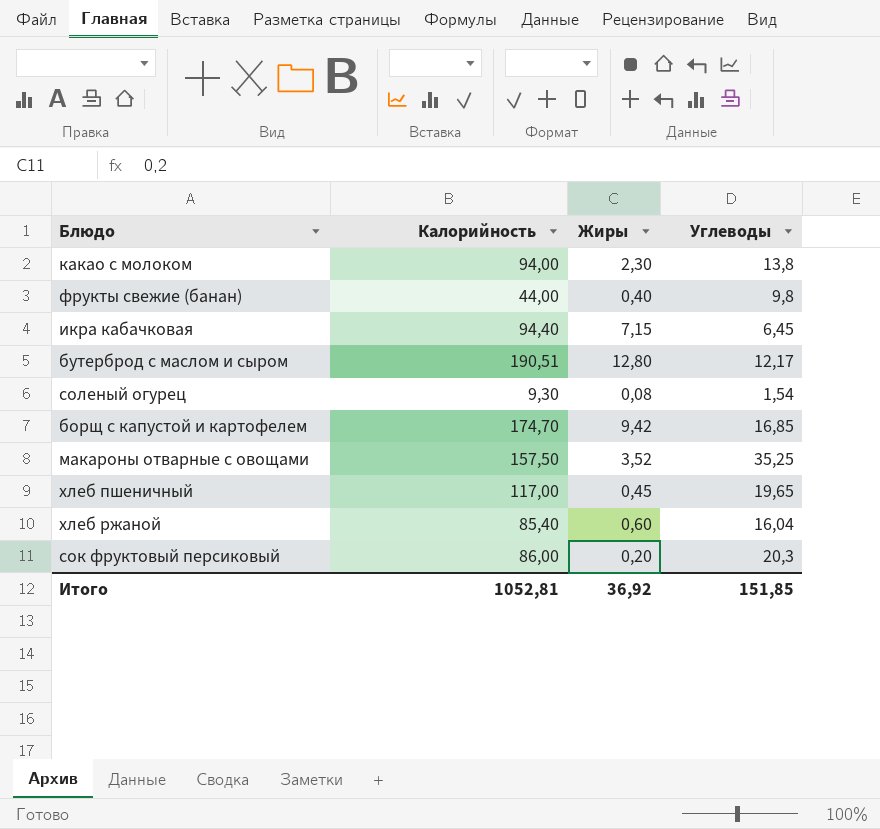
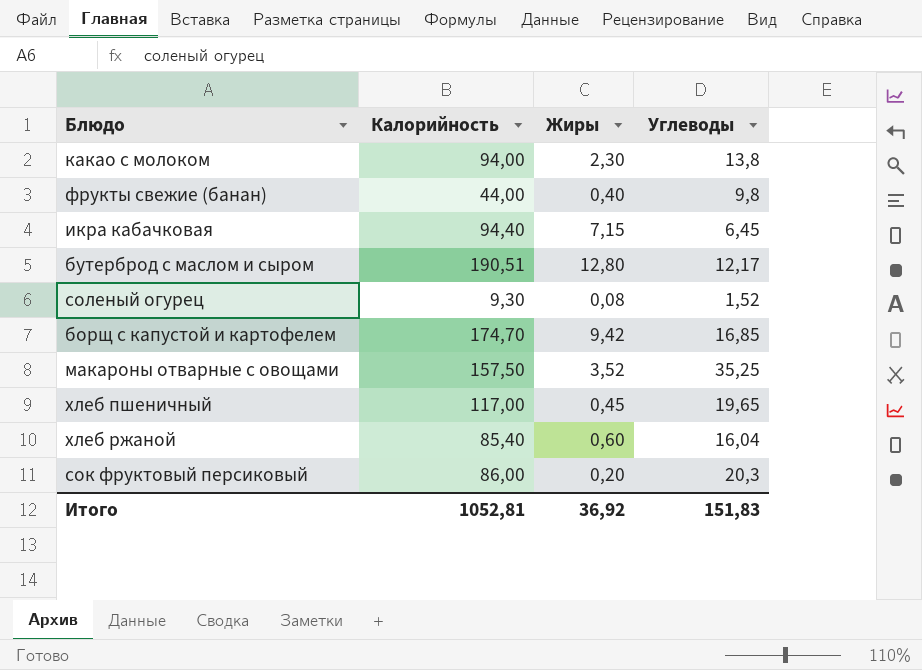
соленый огурец | Углеводы: 1,54 -> 1,52
Итого | Углеводы: 151,85 -> 151,83

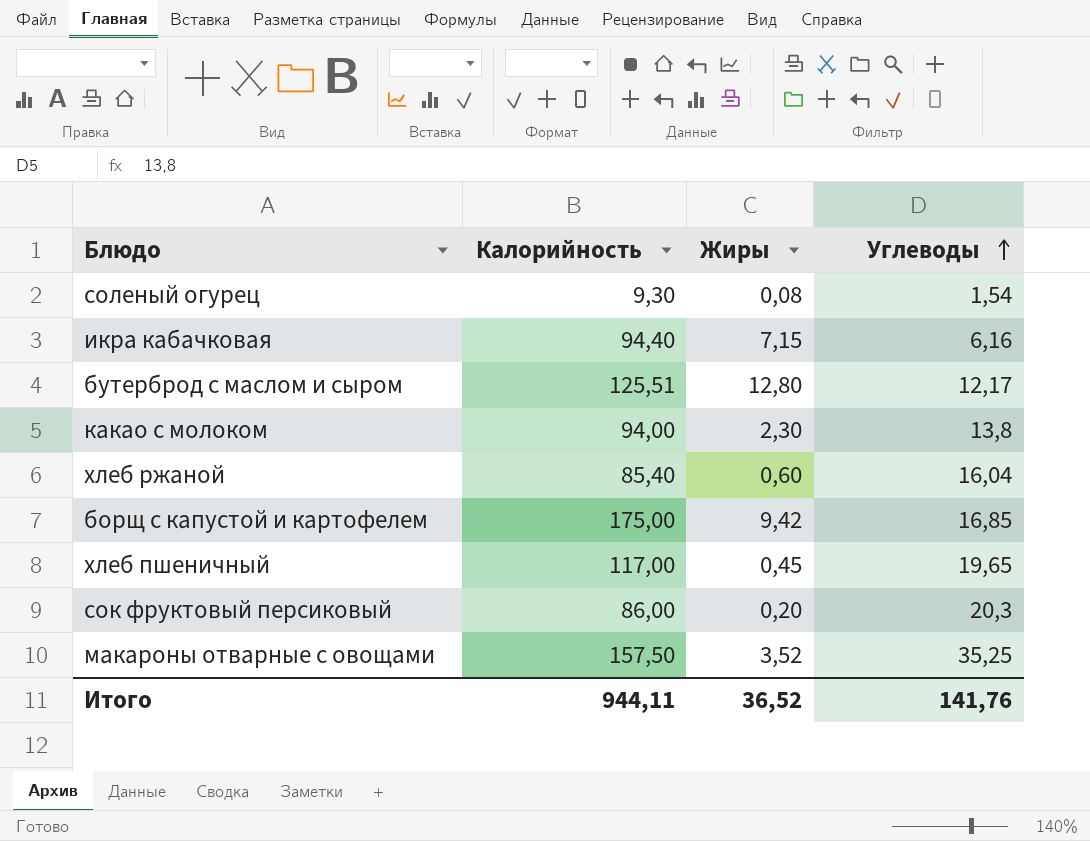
row order: none -> Углеводы ascending
row фрукты свежие (банан): 44,00 | 0,40 | 9,8 -> none
соленый огурец | Углеводы: 1,52 -> 1,54
икра кабачковая | Углеводы: 6,45 -> 6,16
бутерброд с маслом и сыром | Калорийность: 190,51 -> 125,51
борщ с капустой и картофелем | Калорийность: 174,70 -> 175,00
Итого | Калорийность: 1052,81 -> 944,11
Итого | Жиры: 36,92 -> 36,52
Итого | Углеводы: 151,83 -> 141,76

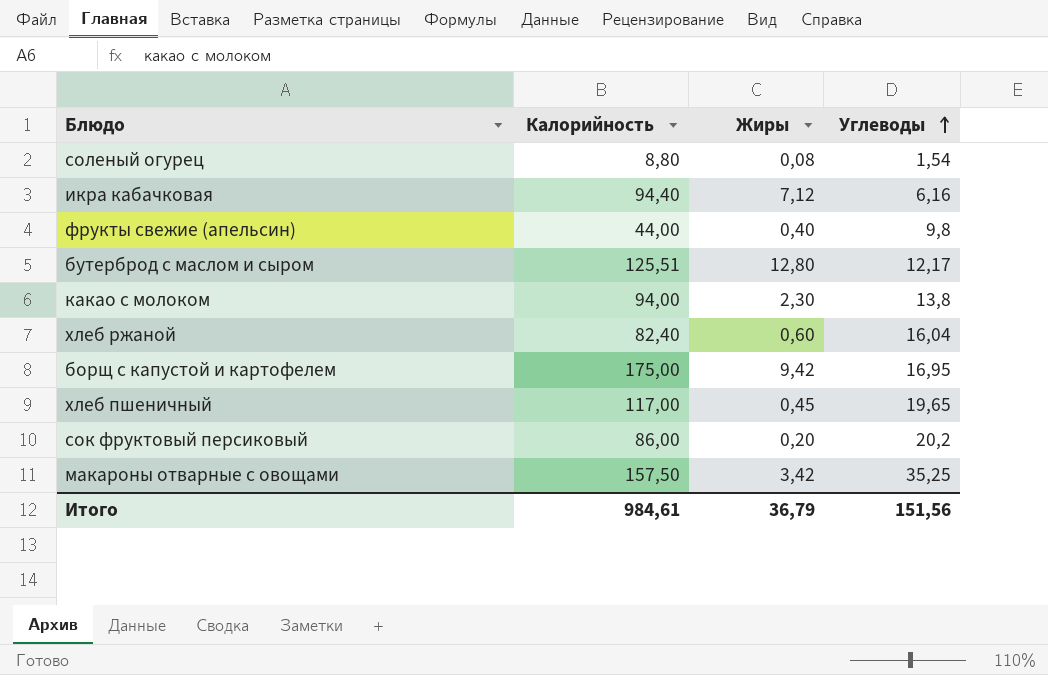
соленый огурец | Калорийность: 9,30 -> 8,80
икра кабачковая | Жиры: 7,15 -> 7,12
row фрукты свежие (апельсин): none -> 44,00 | 0,40 | 9,8
хлеб ржаной | Калорийность: 85,40 -> 82,40
борщ с капустой и картофелем | Углеводы: 16,85 -> 16,95
сок фруктовый персиковый | Углеводы: 20,3 -> 20,2
макароны отварные с овощами | Жиры: 3,52 -> 3,42
Итого | Калорийность: 944,11 -> 984,61
Итого | Жиры: 36,52 -> 36,79
Итого | Углеводы: 141,76 -> 151,56

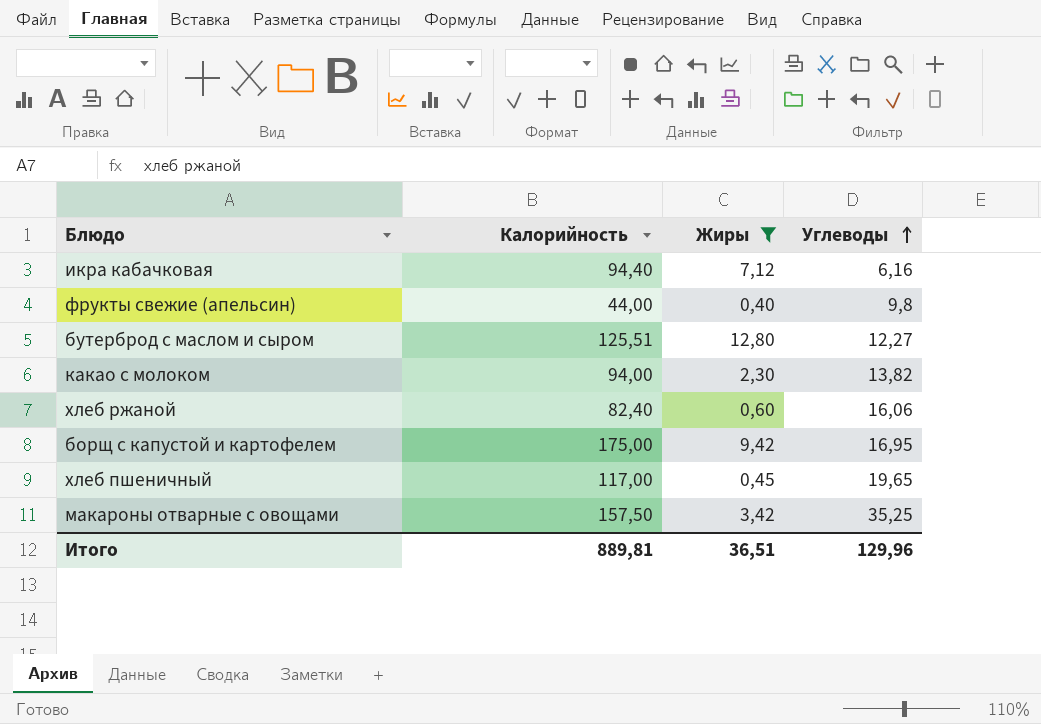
filter: none -> Жиры >= 0,40
бутерброд с маслом и сыром | Углеводы: 12,17 -> 12,27
какао с молоком | Углеводы: 13,8 -> 13,82
хлеб ржаной | Углеводы: 16,04 -> 16,06
Итого | Калорийность: 984,61 -> 889,81
Итого | Жиры: 36,79 -> 36,51
Итого | Углеводы: 151,56 -> 129,96

